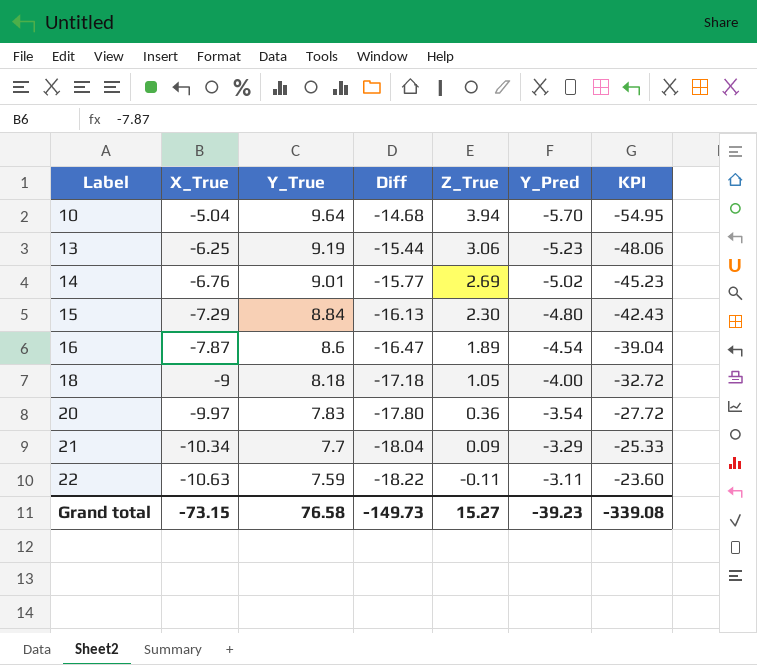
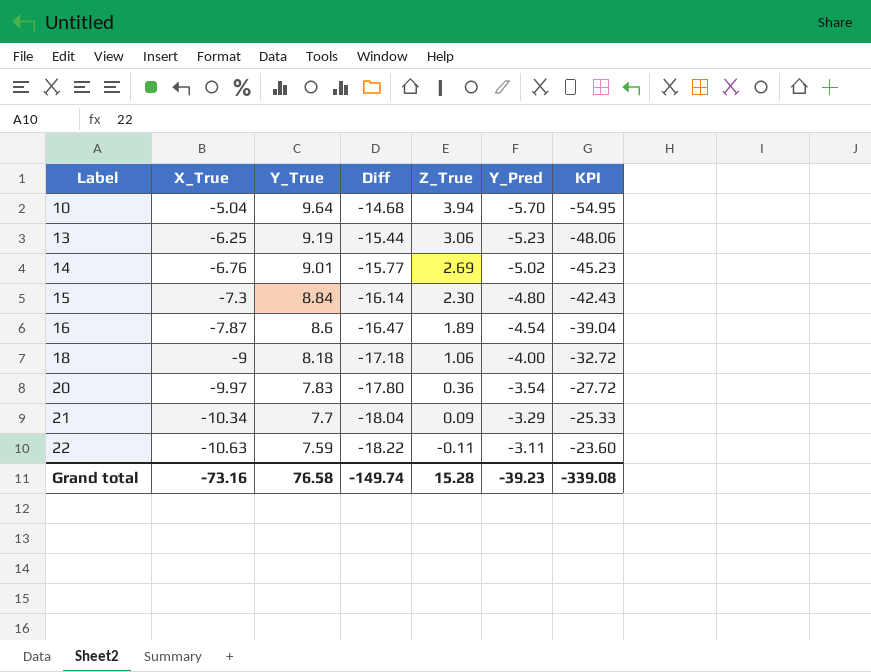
15 | X_True: -7.29 -> -7.3
15 | Diff: -16.13 -> -16.14
18 | Z_True: 1.05 -> 1.06
Grand total | X_True: -73.15 -> -73.16
Grand total | Diff: -149.73 -> -149.74
Grand total | Z_True: 15.27 -> 15.28

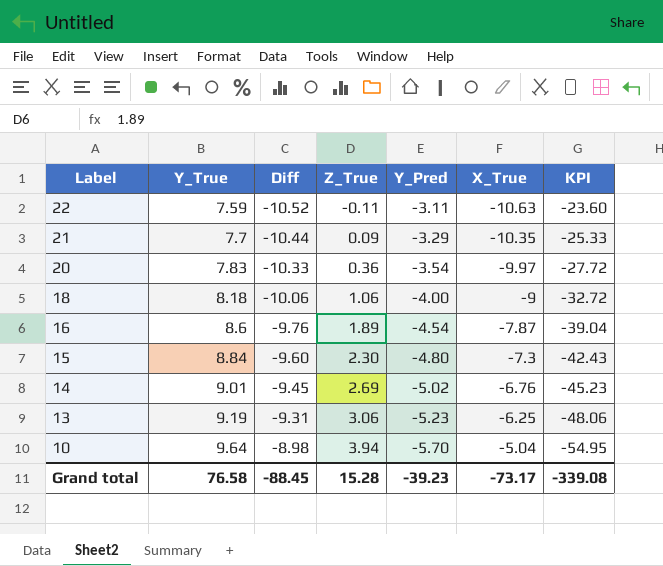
row order: Label ascending -> Label descending
column Diff | formula: [X_True] - [Y_True] -> [X_True] - [Z_True]
column X_True | position: 2 -> 6
21 | X_True: -10.34 -> -10.35
Grand total | Diff: -149.74 -> -88.45
Grand total | X_True: -73.16 -> -73.17

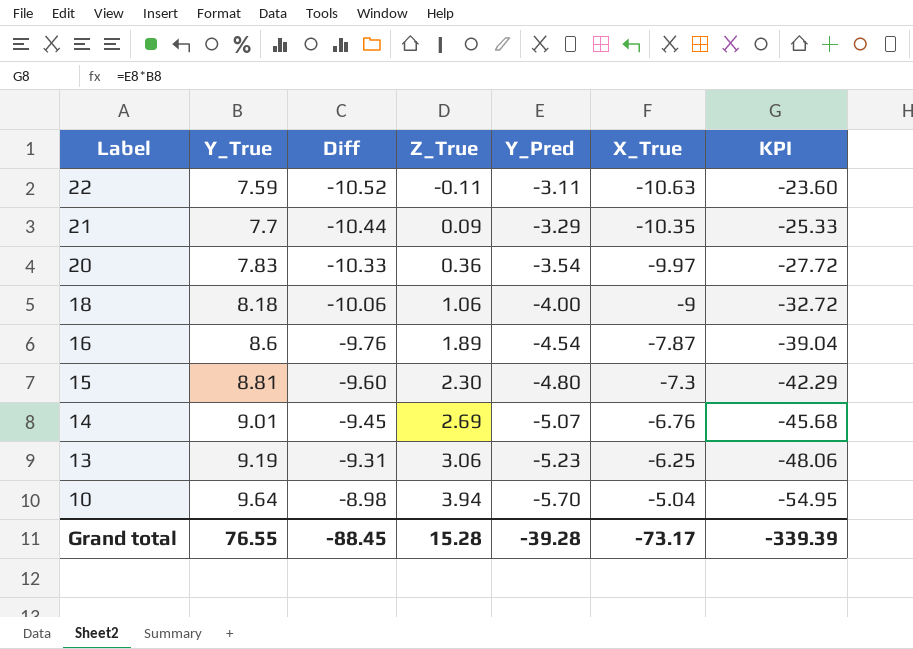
15 | Y_True: 8.84 -> 8.81
15 | KPI: -42.43 -> -42.29
14 | Y_Pred: -5.02 -> -5.07
14 | KPI: -45.23 -> -45.68
Grand total | Y_True: 76.58 -> 76.55
Grand total | Y_Pred: -39.23 -> -39.28
Grand total | KPI: -339.08 -> -339.39

